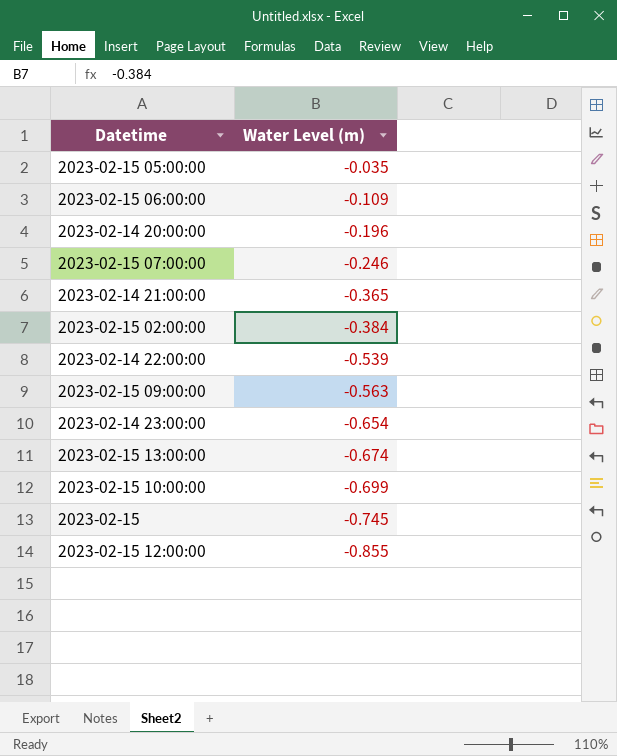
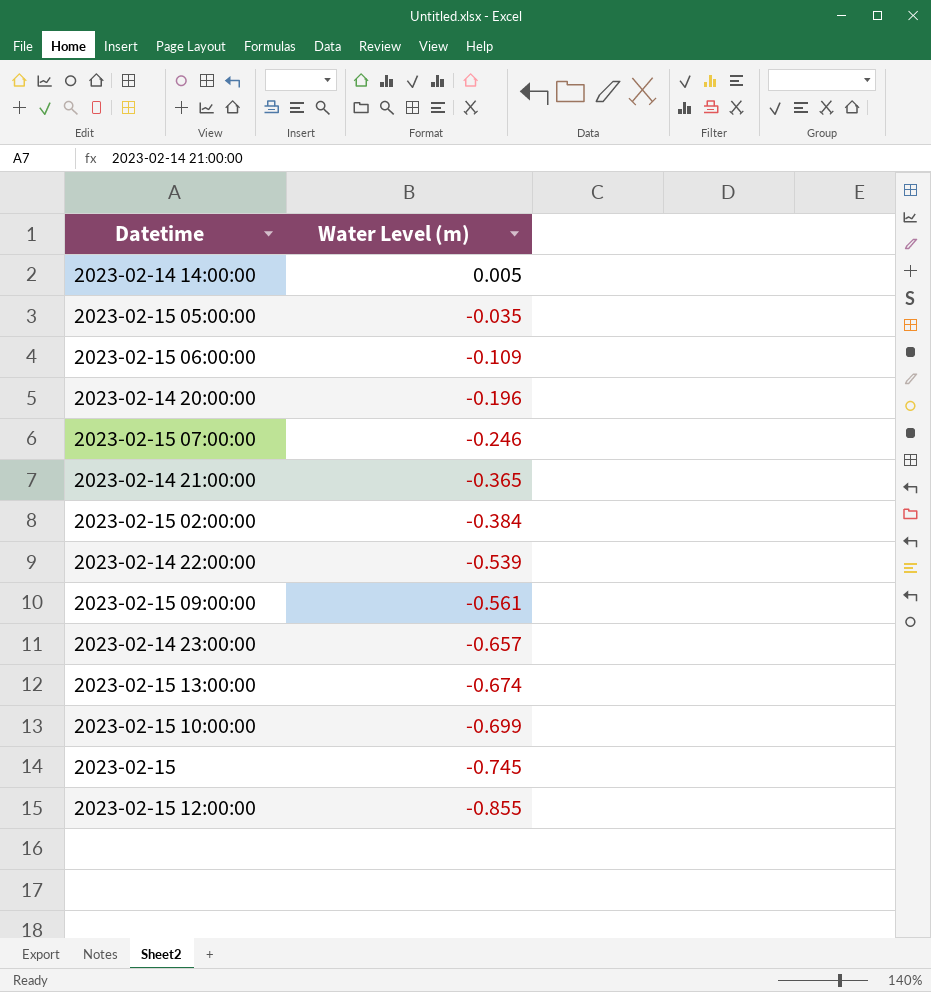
row 2023-02-14 14:00:00: none -> 0.005
2023-02-15 09:00:00 | Water Level (m): -0.563 -> -0.561
2023-02-14 23:00:00 | Water Level (m): -0.654 -> -0.657

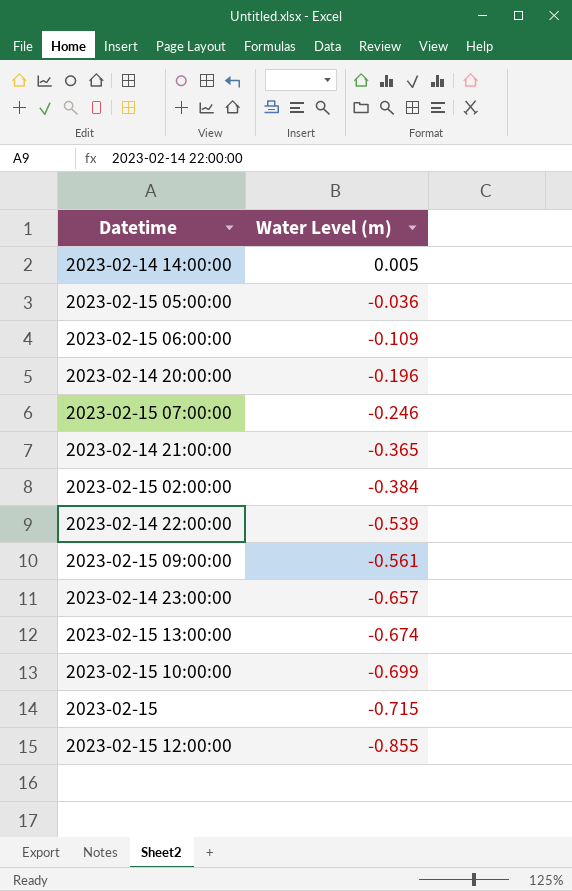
2023-02-15 05:00:00 | Water Level (m): -0.035 -> -0.036
2023-02-15 | Water Level (m): -0.745 -> -0.715

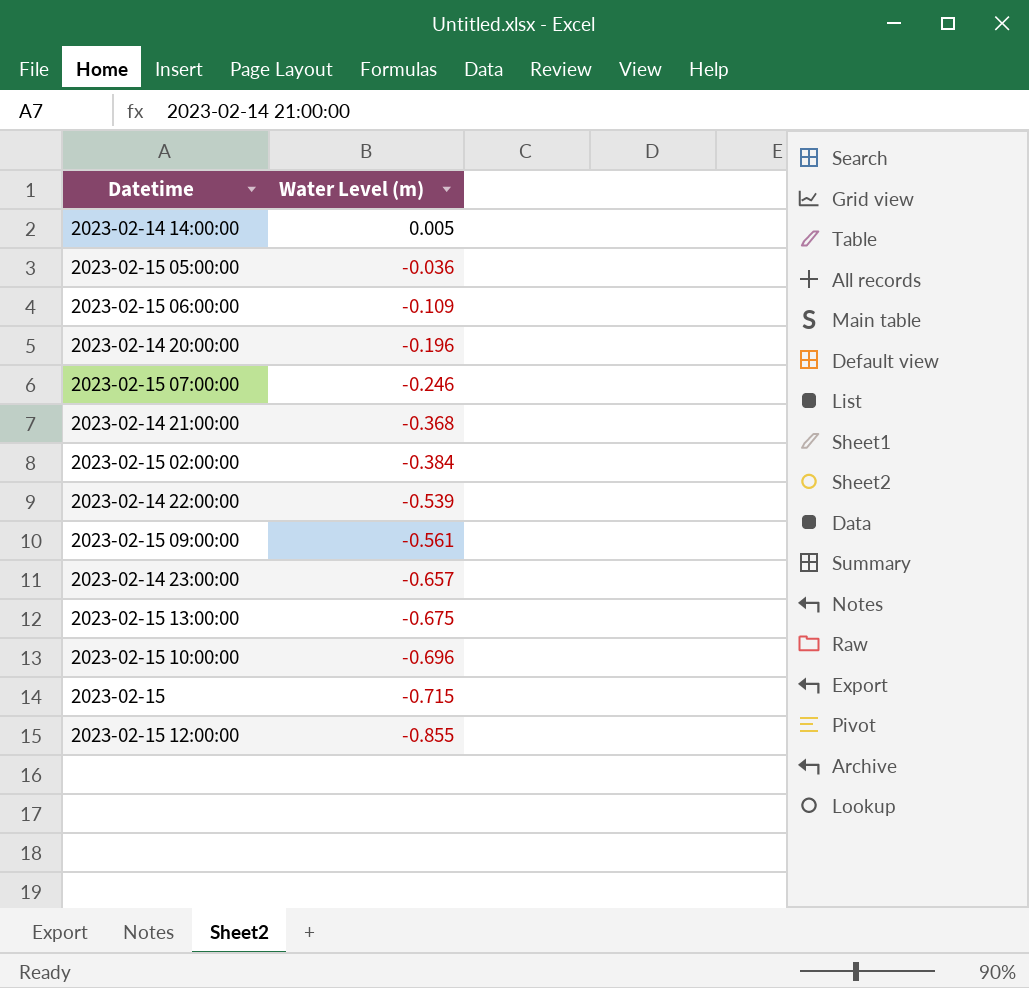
2023-02-14 21:00:00 | Water Level (m): -0.365 -> -0.368
2023-02-15 13:00:00 | Water Level (m): -0.674 -> -0.675
2023-02-15 10:00:00 | Water Level (m): -0.699 -> -0.696

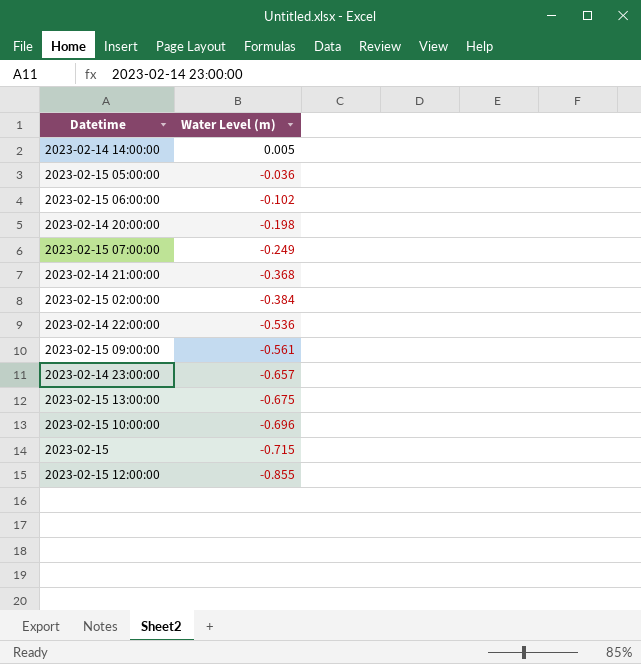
2023-02-15 06:00:00 | Water Level (m): -0.109 -> -0.102
2023-02-14 20:00:00 | Water Level (m): -0.196 -> -0.198
2023-02-15 07:00:00 | Water Level (m): -0.246 -> -0.249
2023-02-14 22:00:00 | Water Level (m): -0.539 -> -0.536

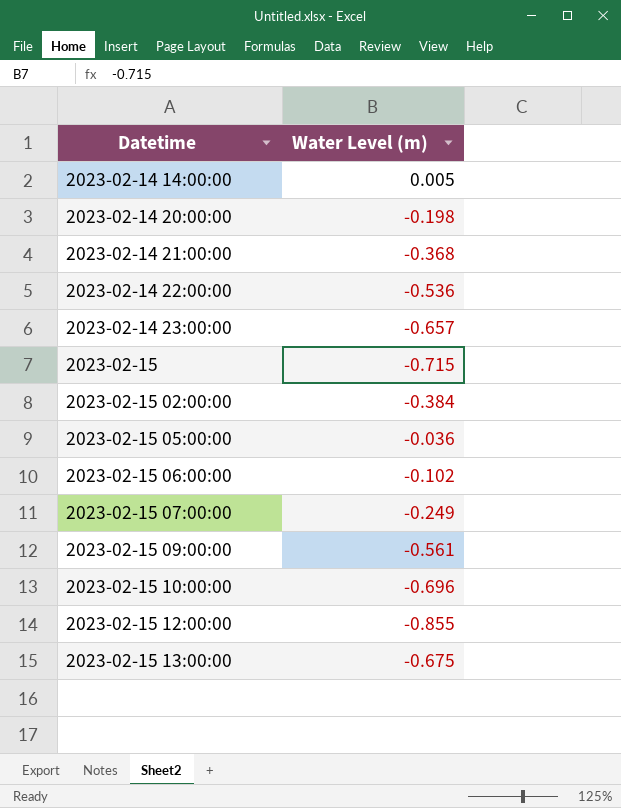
row order: Water Level (m) descending -> Datetime ascending

